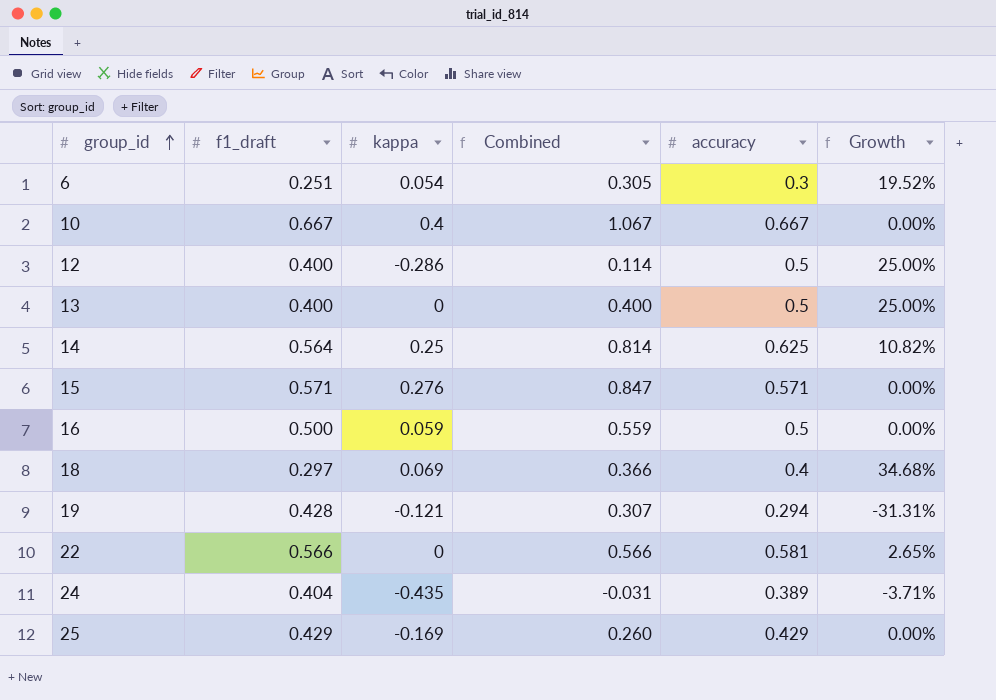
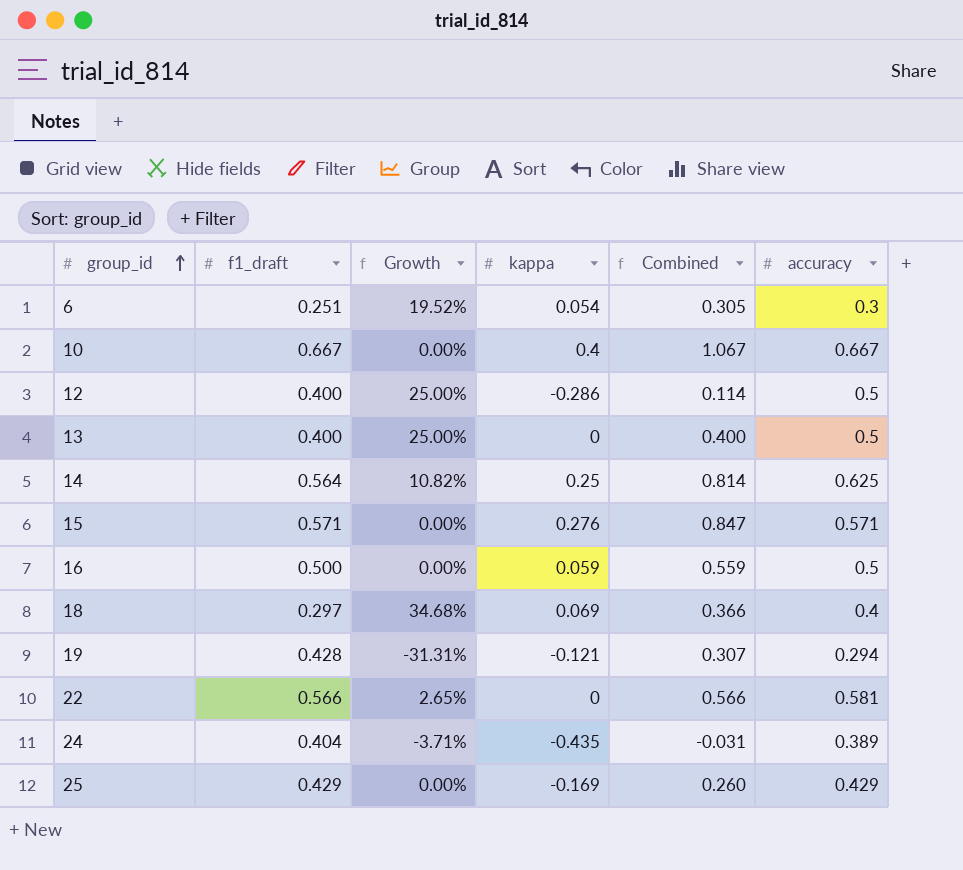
column Growth | position: 6 -> 3

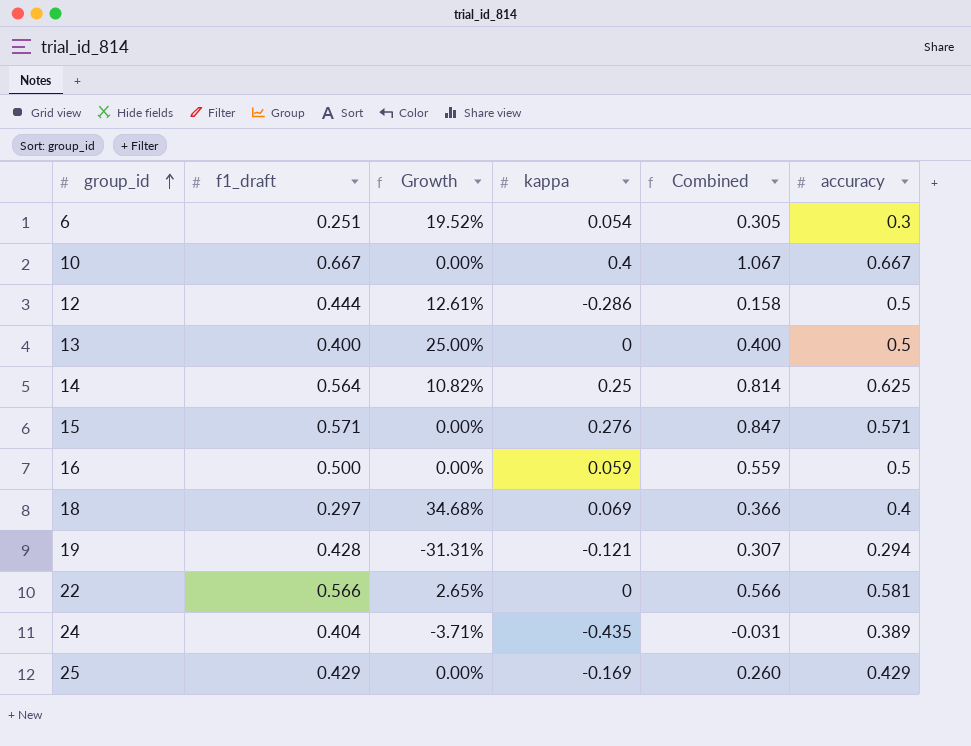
12 | f1_draft: 0.400 -> 0.444
12 | Growth: 25.00% -> 12.61%
12 | Combined: 0.114 -> 0.158

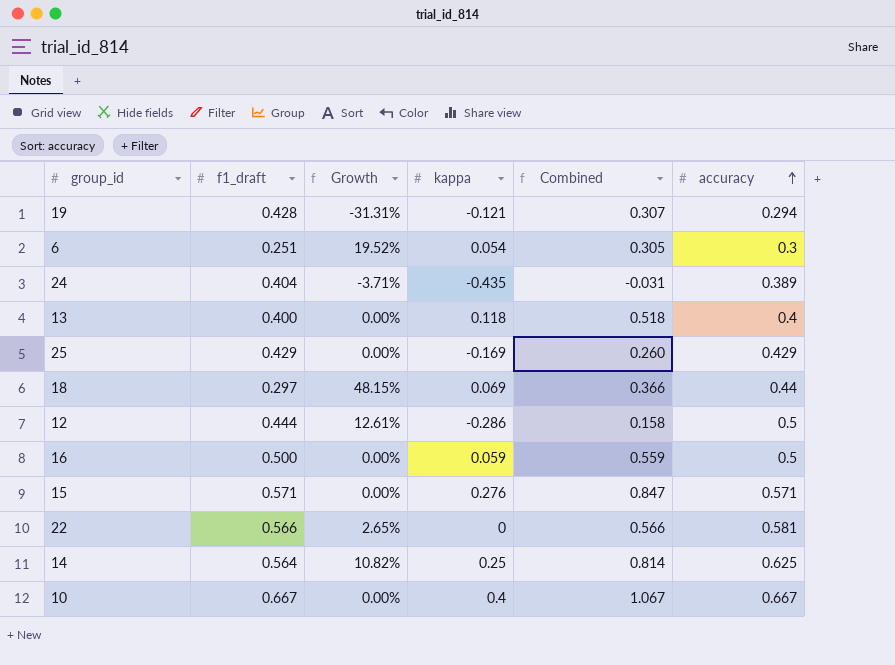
row order: group_id ascending -> accuracy ascending
13 | Growth: 25.00% -> 0.00%
13 | kappa: 0 -> 0.118
13 | Combined: 0.400 -> 0.518
13 | accuracy: 0.5 -> 0.4
18 | Growth: 34.68% -> 48.15%
18 | accuracy: 0.4 -> 0.44

